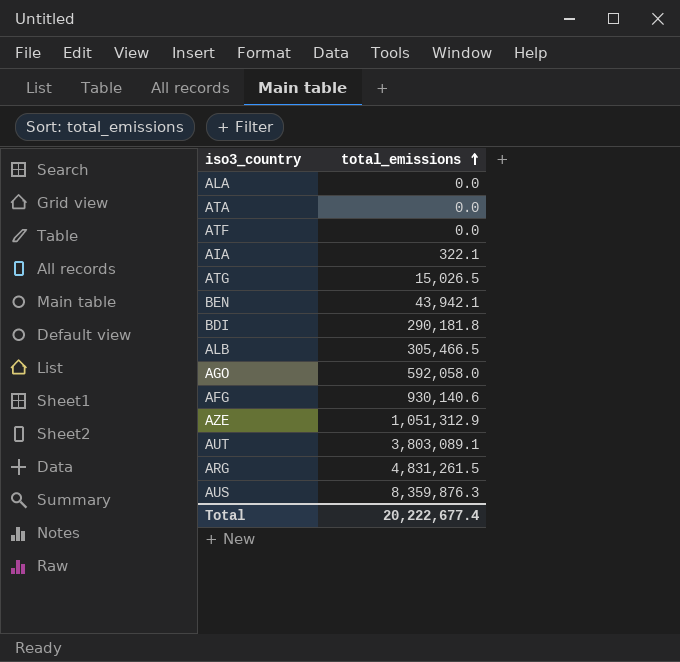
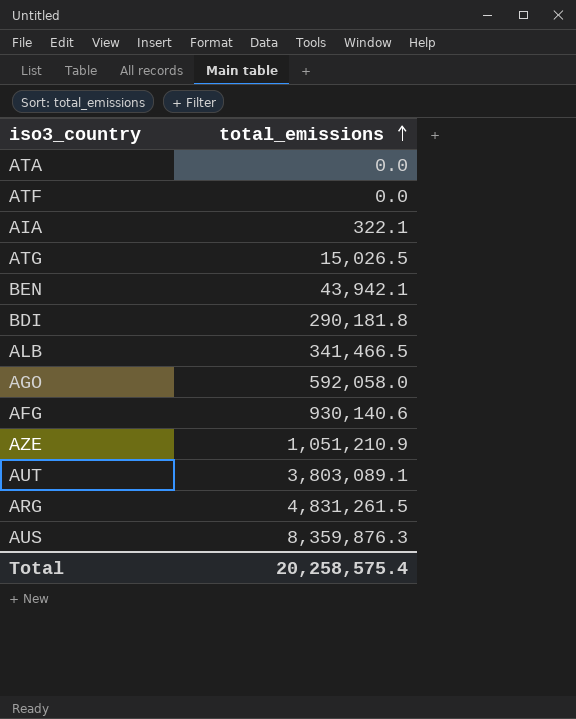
row ALA: 0.0 -> none
ALB | total_emissions: 305,466.5 -> 341,466.5
AZE | total_emissions: 1,051,312.9 -> 1,051,210.9
Total | total_emissions: 20,222,677.4 -> 20,258,575.4

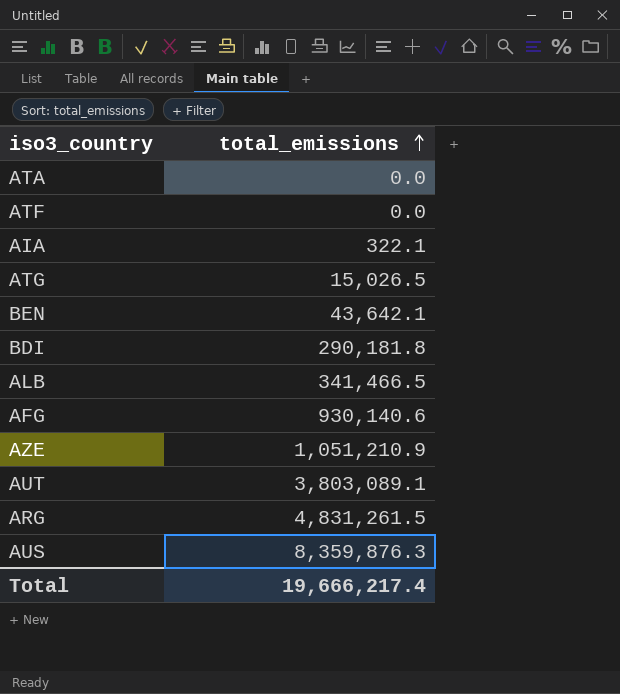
row AGO: 592,058.0 -> none
BEN | total_emissions: 43,942.1 -> 43,642.1
Total | total_emissions: 20,258,575.4 -> 19,666,217.4

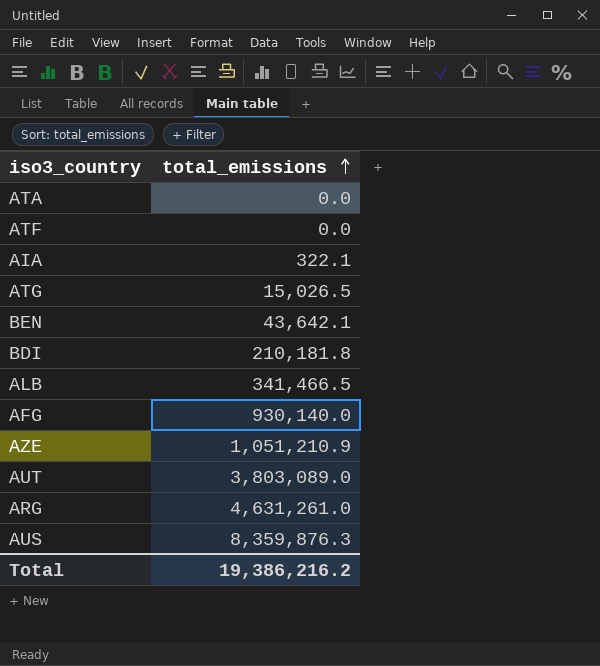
BDI | total_emissions: 290,181.8 -> 210,181.8
AFG | total_emissions: 930,140.6 -> 930,140.0
AUT | total_emissions: 3,803,089.1 -> 3,803,089.0
ARG | total_emissions: 4,831,261.5 -> 4,631,261.0
Total | total_emissions: 19,666,217.4 -> 19,386,216.2

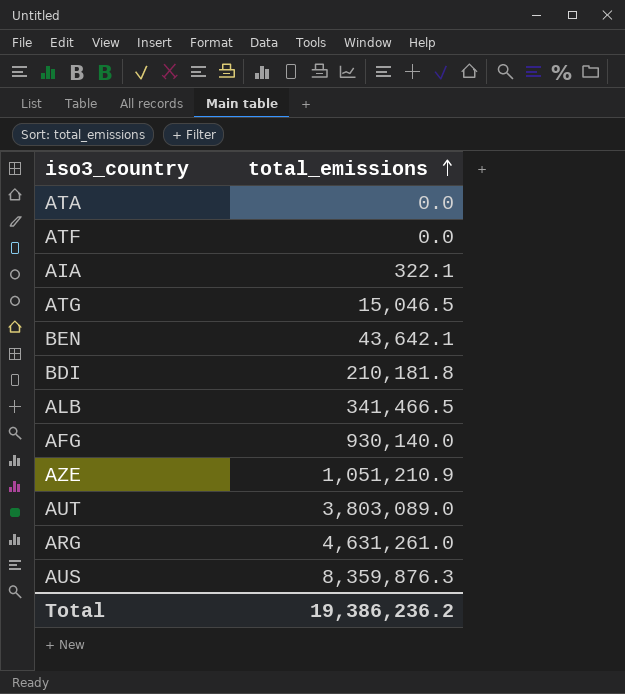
ATG | total_emissions: 15,026.5 -> 15,046.5
Total | total_emissions: 19,386,216.2 -> 19,386,236.2

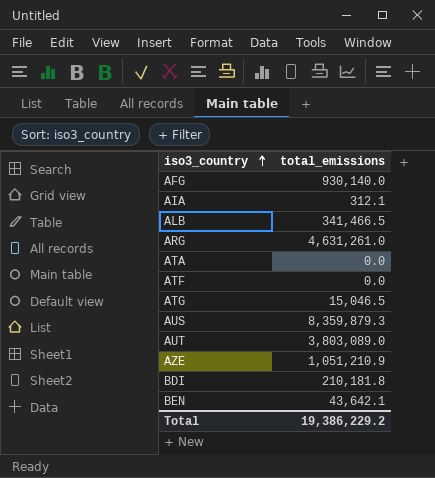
row order: total_emissions ascending -> iso3_country ascending
AIA | total_emissions: 322.1 -> 312.1
AUS | total_emissions: 8,359,876.3 -> 8,359,879.3
Total | total_emissions: 19,386,236.2 -> 19,386,229.2

